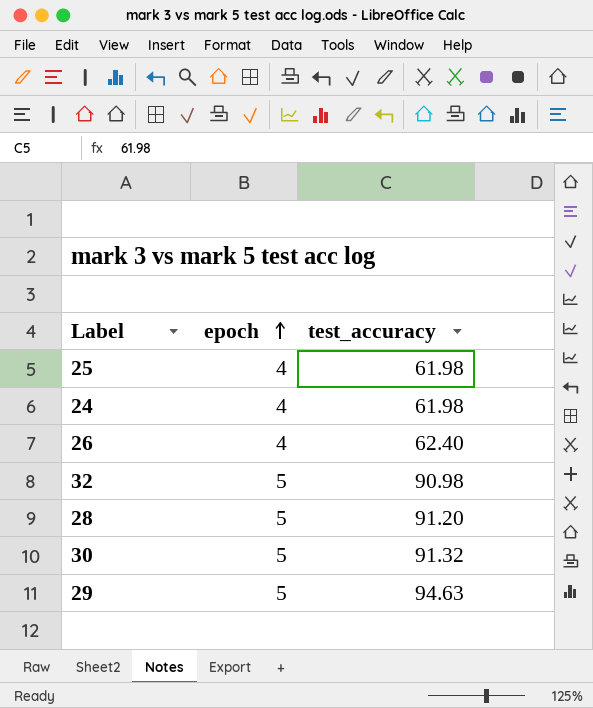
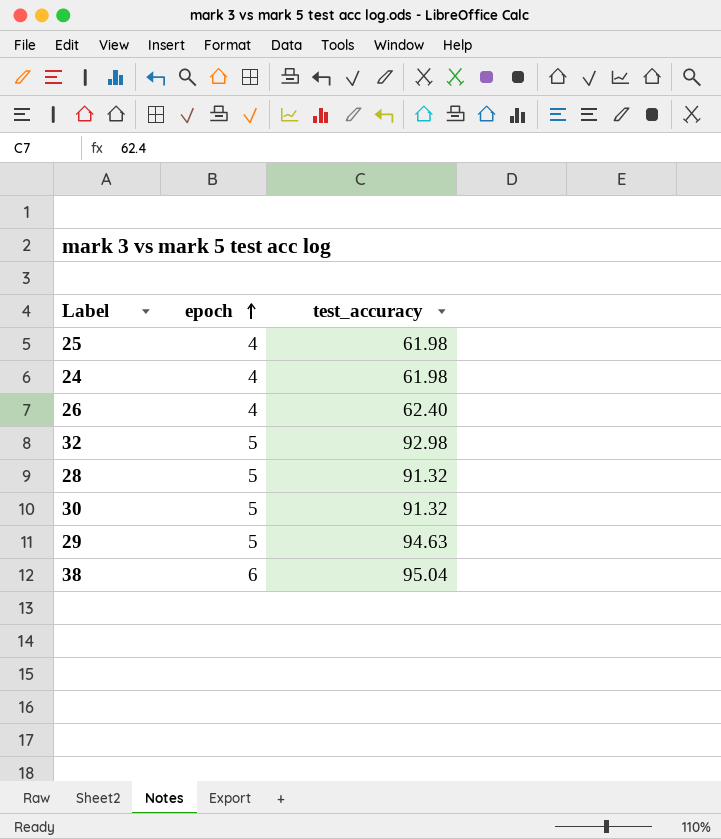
32 | test_accuracy: 90.98 -> 92.98
28 | test_accuracy: 91.20 -> 91.32
row 38: none -> 6 | 95.04

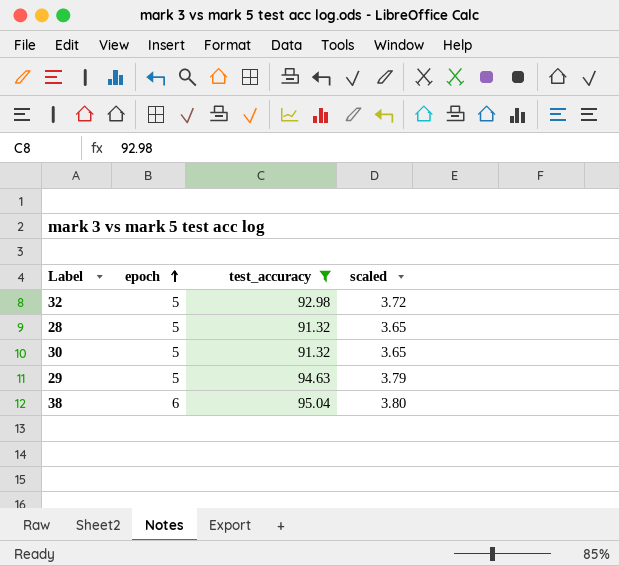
filter: none -> test_accuracy >= 91.32
column scaled | formula: none -> [test_accuracy] * 0.04

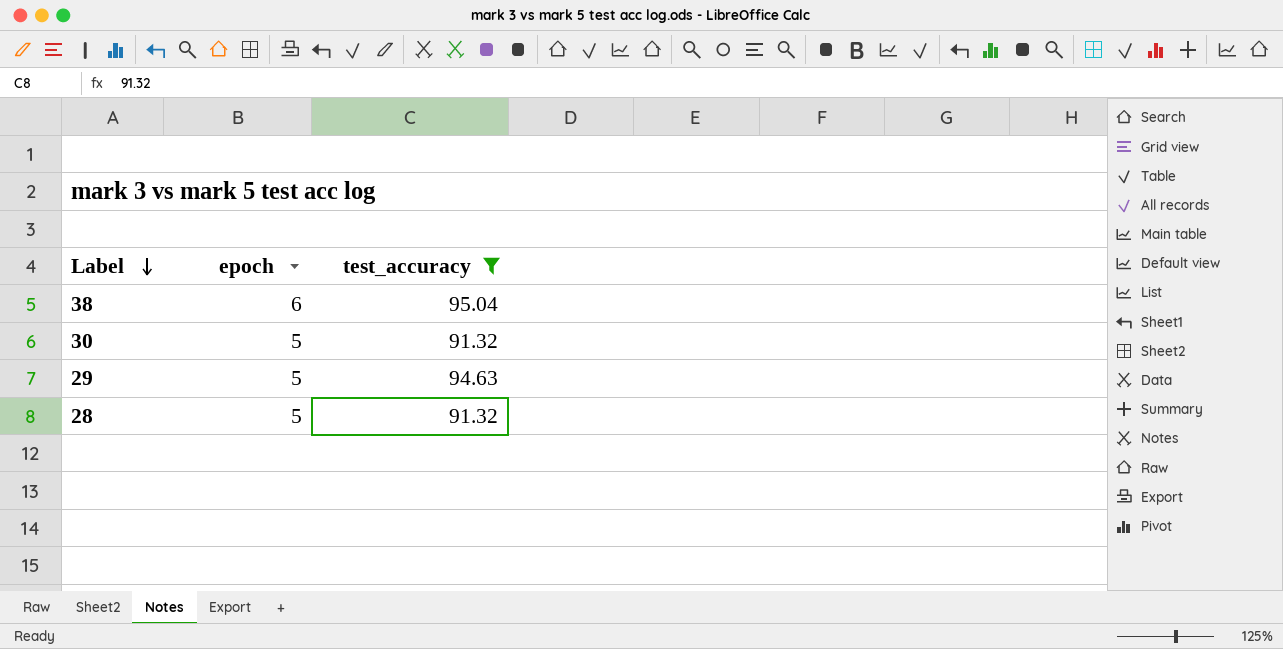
row order: epoch ascending -> Label descending
column scaled | formula: [test_accuracy] * 0.04 -> none
row 32: 5 | 92.98 | 3.72 -> none

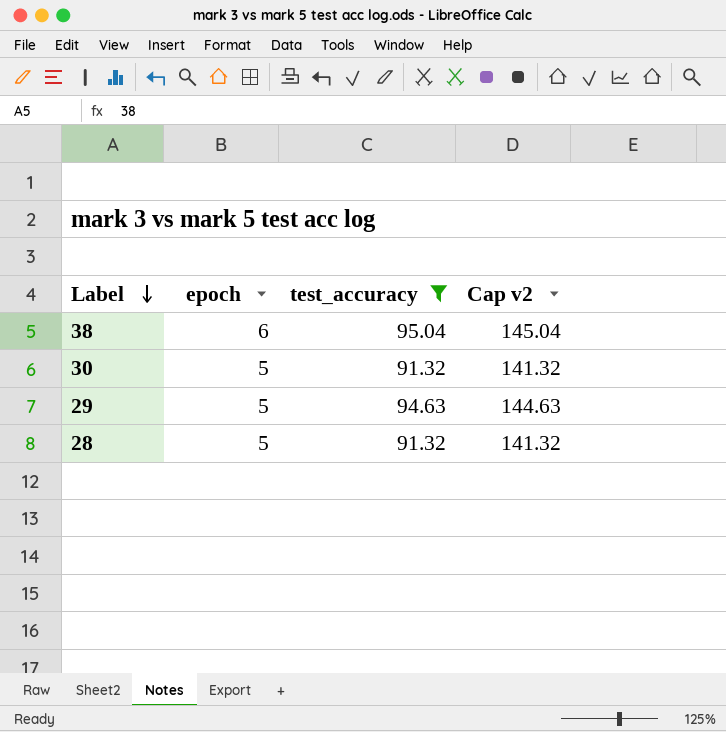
column Cap v2 | formula: none -> [test_accuracy] + 50

